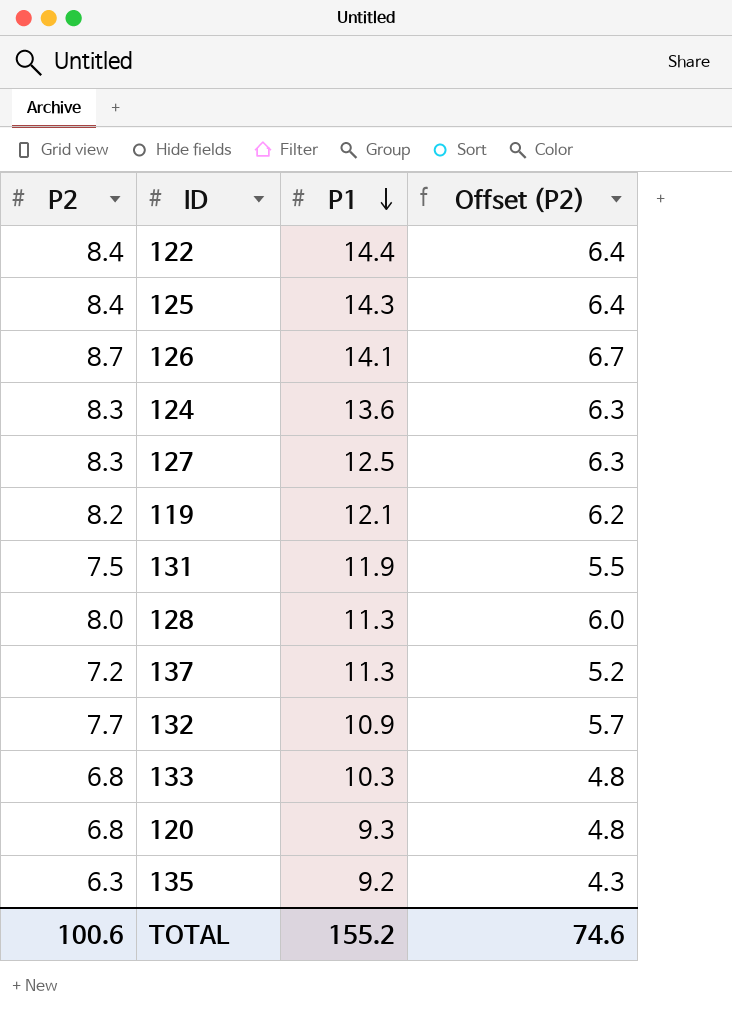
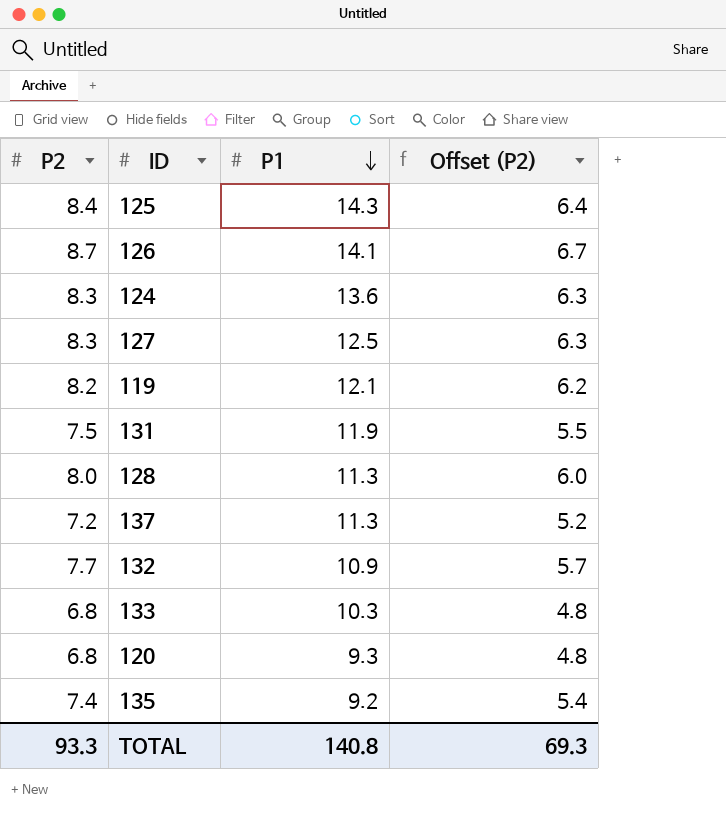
row 122: 8.4 | 14.4 | 6.4 -> none
135 | P2: 6.3 -> 7.4
135 | Offset (P2): 4.3 -> 5.4
TOTAL | P2: 100.6 -> 93.3
TOTAL | P1: 155.2 -> 140.8
TOTAL | Offset (P2): 74.6 -> 69.3

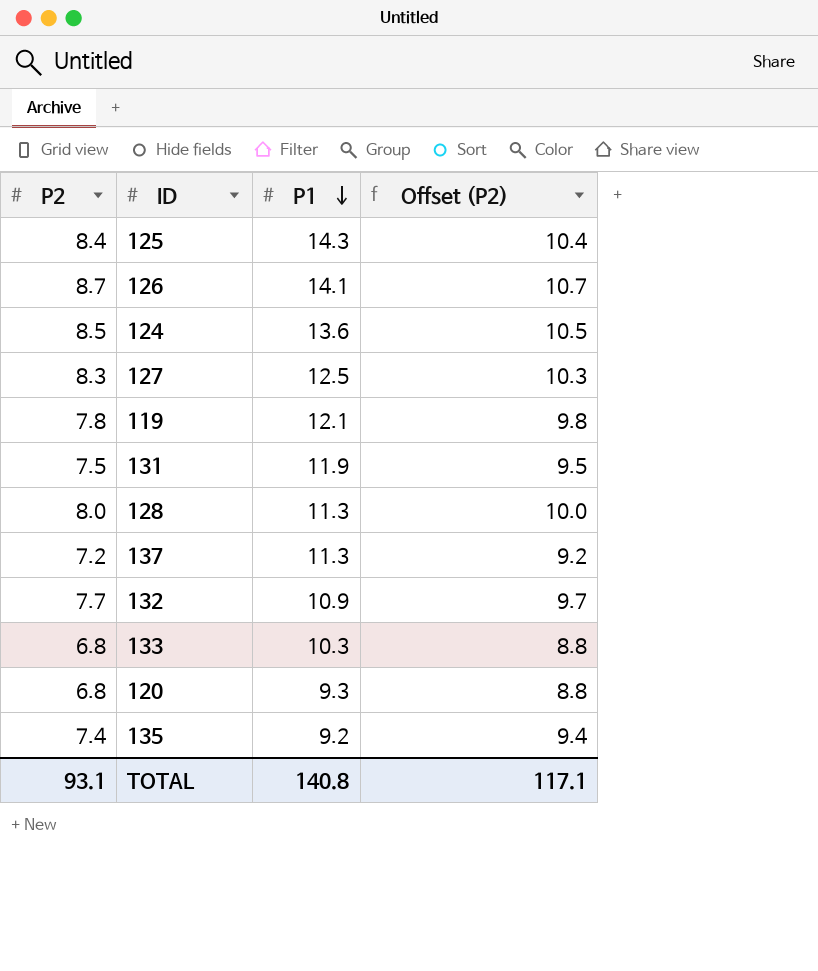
column Offset (P2) | formula: [P2] - 2 -> [P2] + 2
124 | P2: 8.3 -> 8.5
119 | P2: 8.2 -> 7.8
TOTAL | P2: 93.3 -> 93.1
TOTAL | Offset (P2): 69.3 -> 117.1

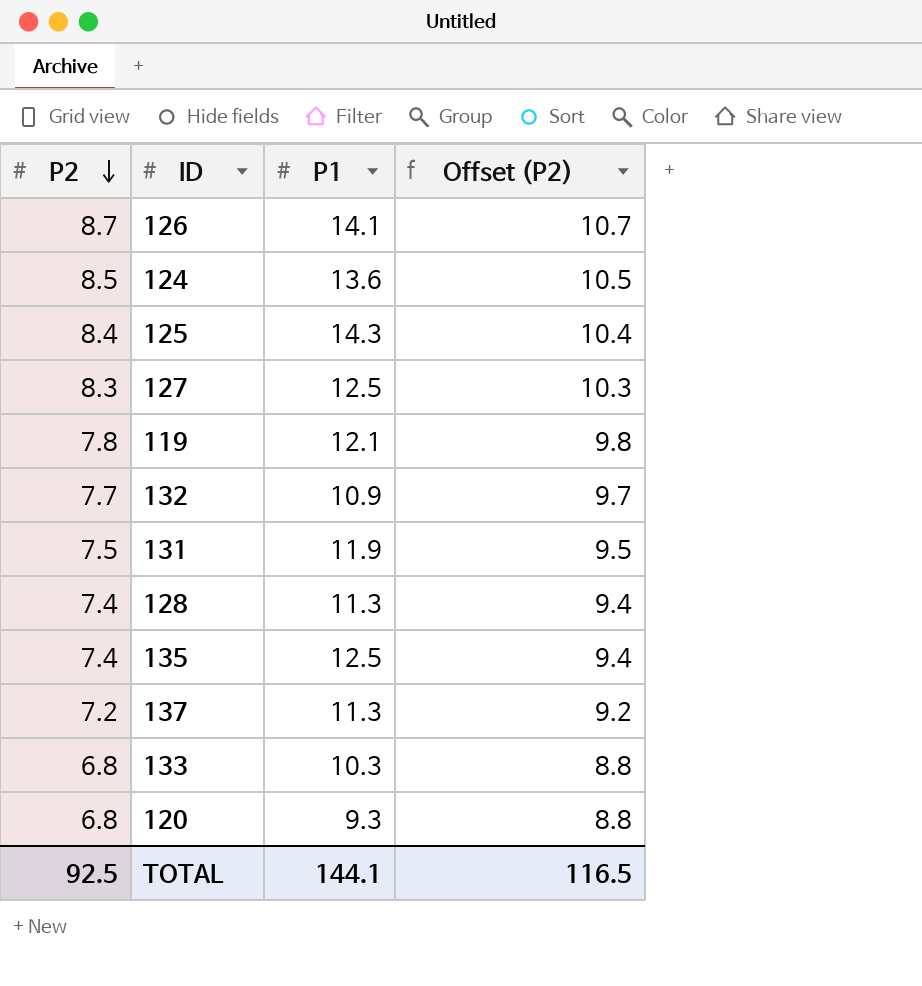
row order: P1 descending -> P2 descending
128 | P2: 8.0 -> 7.4
128 | Offset (P2): 10.0 -> 9.4
135 | P1: 9.2 -> 12.5
TOTAL | P2: 93.1 -> 92.5
TOTAL | P1: 140.8 -> 144.1
TOTAL | Offset (P2): 117.1 -> 116.5

